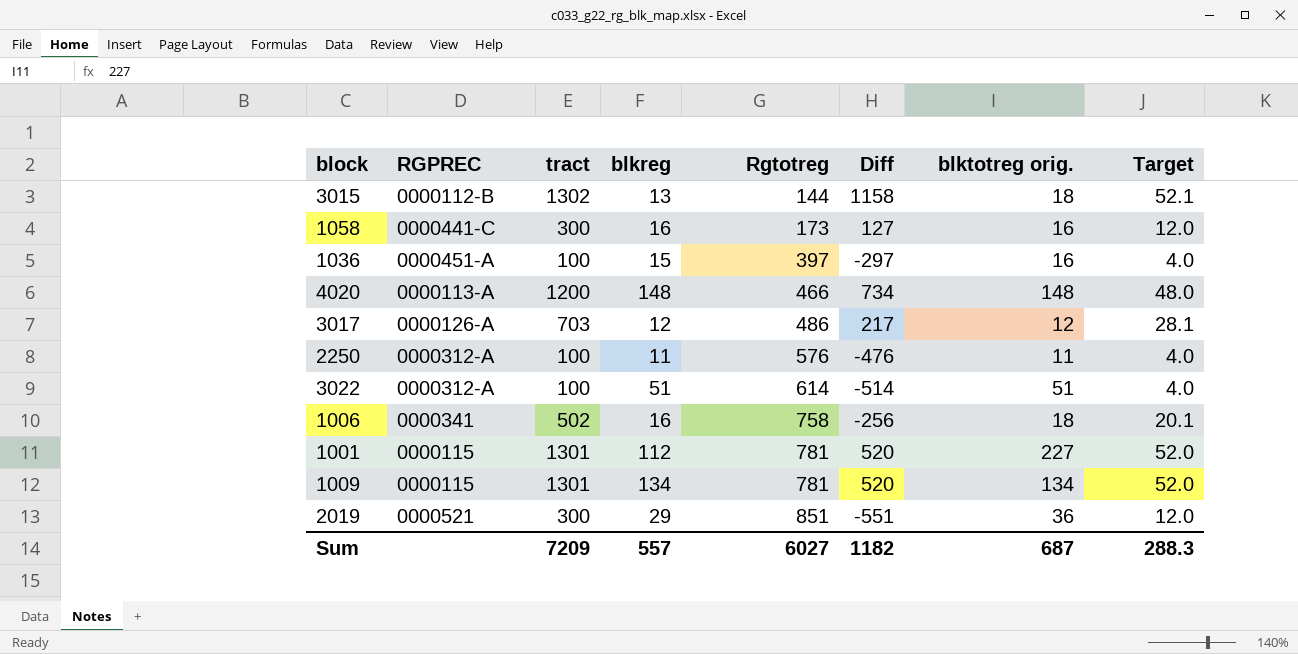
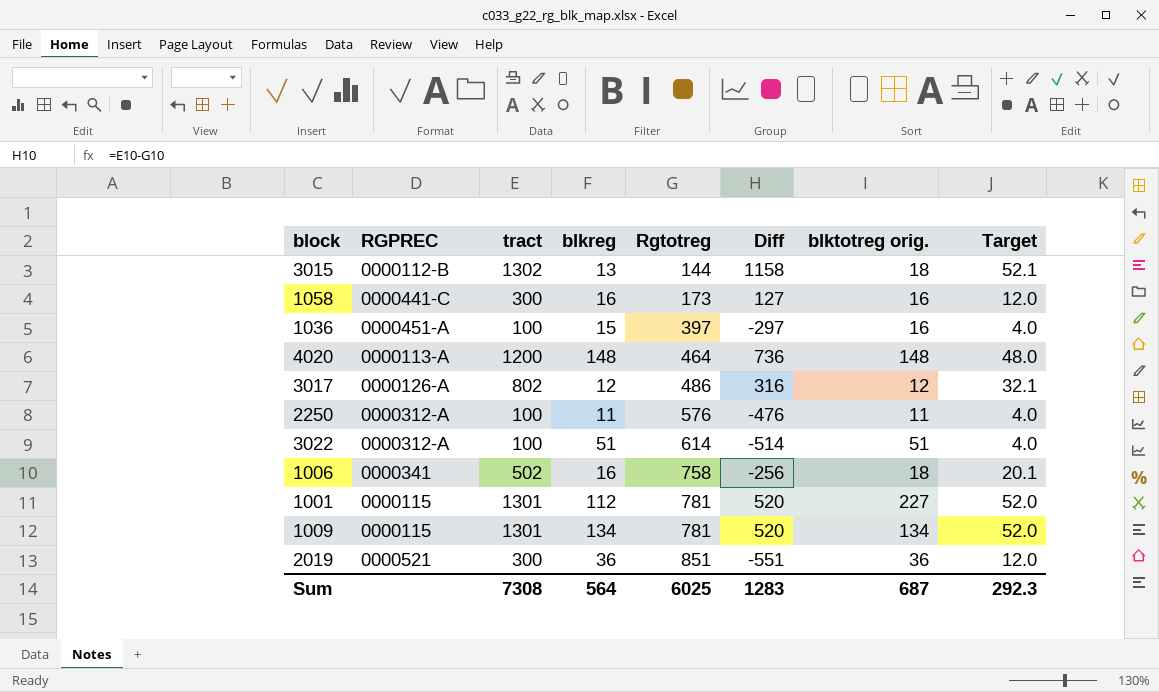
4020 | Rgtotreg: 466 -> 464
4020 | Diff: 734 -> 736
3017 | tract: 703 -> 802
3017 | Diff: 217 -> 316
3017 | Target: 28.1 -> 32.1
2019 | blkreg: 29 -> 36
Sum | tract: 7209 -> 7308
Sum | blkreg: 557 -> 564
Sum | Rgtotreg: 6027 -> 6025
Sum | Diff: 1182 -> 1283
Sum | Target: 288.3 -> 292.3

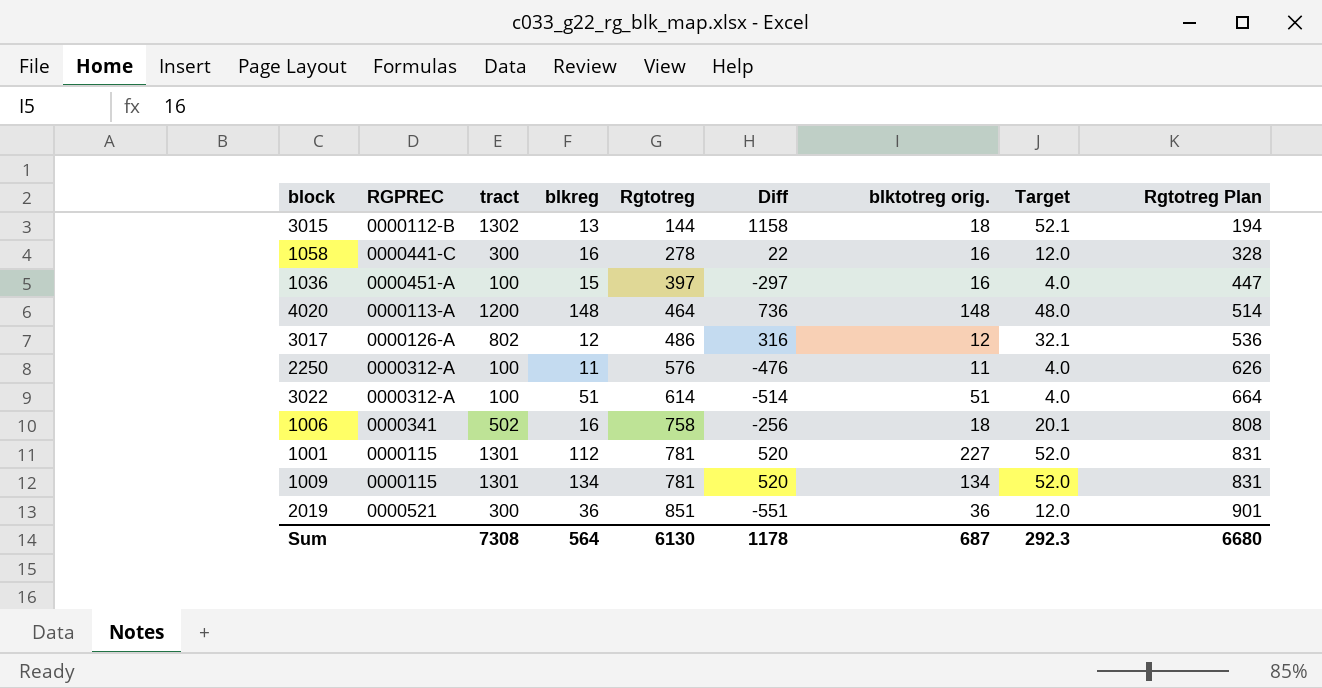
column Rgtotreg Plan | formula: none -> [Rgtotreg] + 50
1058 | Rgtotreg: 173 -> 278
1058 | Diff: 127 -> 22
Sum | Rgtotreg: 6025 -> 6130
Sum | Diff: 1283 -> 1178

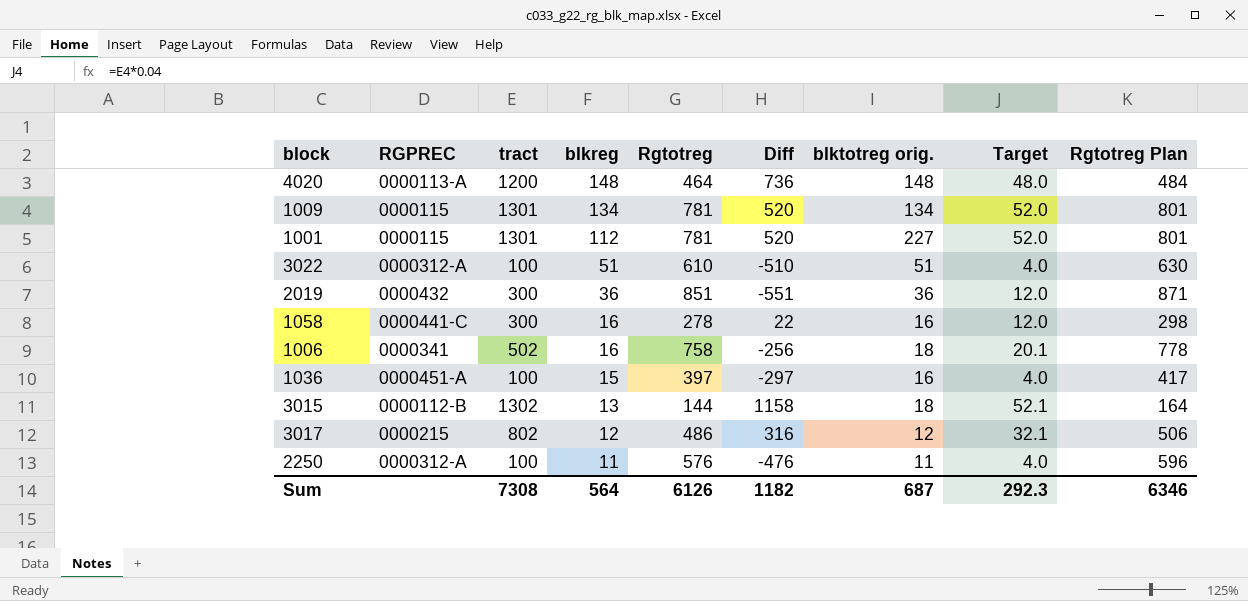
row order: Rgtotreg ascending -> blkreg descending
column Rgtotreg Plan | formula: [Rgtotreg] + 50 -> [Rgtotreg] + 20
3022 | Rgtotreg: 614 -> 610
3022 | Diff: -514 -> -510
2019 | RGPREC: 0000521 -> 0000432
3017 | RGPREC: 0000126-A -> 0000215
Sum | Rgtotreg: 6130 -> 6126
Sum | Diff: 1178 -> 1182
Sum | Rgtotreg Plan: 6680 -> 6346

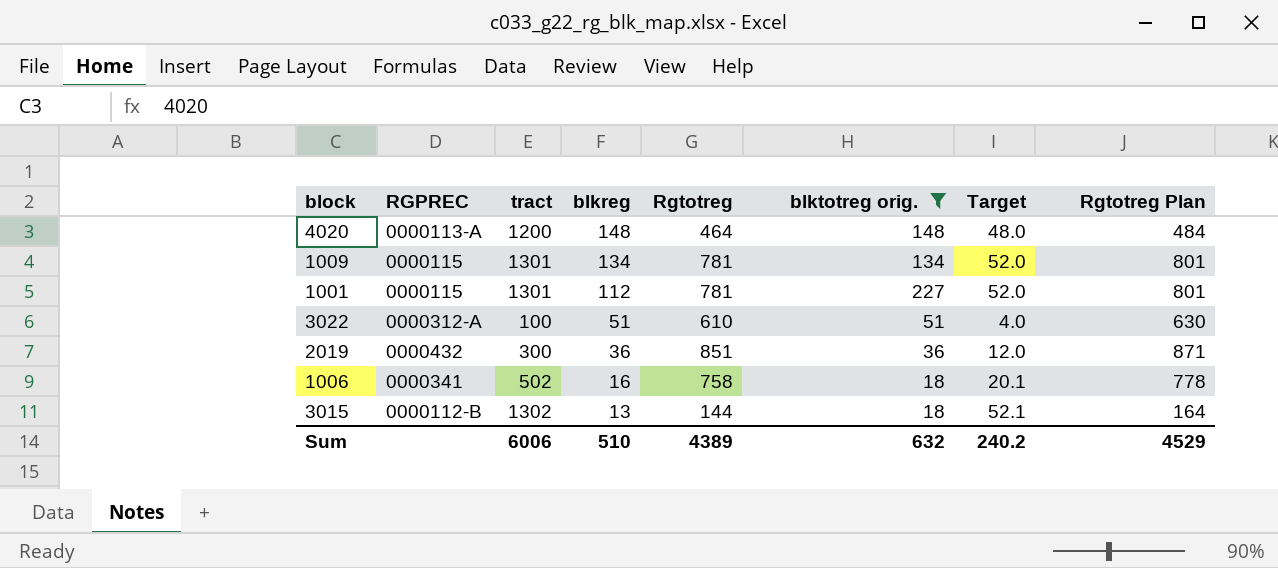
filter: none -> blktotreg orig. >= 18
column Diff | formula: [tract] - [Rgtotreg] -> none
Sum | tract: 7308 -> 6006
Sum | blkreg: 564 -> 510
Sum | Rgtotreg: 6126 -> 4389
Sum | blktotreg orig.: 687 -> 632
Sum | Target: 292.3 -> 240.2
Sum | Rgtotreg Plan: 6346 -> 4529

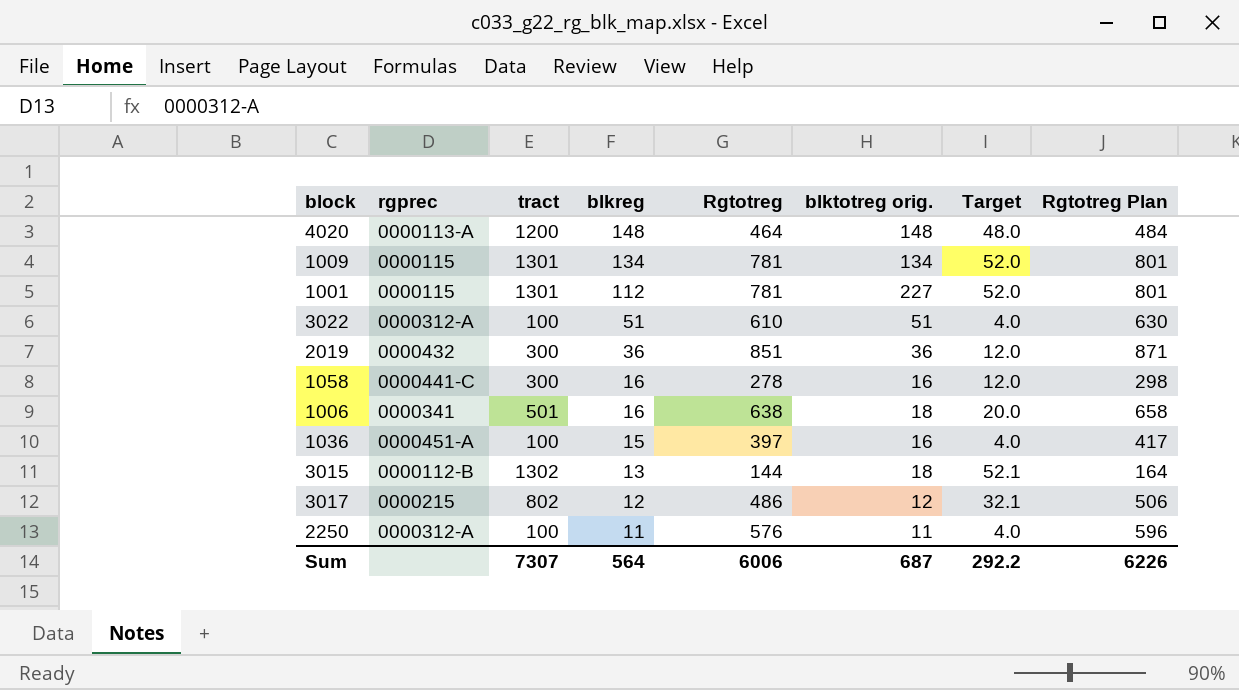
filter: blktotreg orig. >= 18 -> none
column name: RGPREC -> rgprec
1006 | tract: 502 -> 501
1006 | Rgtotreg: 758 -> 638
1006 | Target: 20.1 -> 20.0
1006 | Rgtotreg Plan: 778 -> 658
Sum | tract: 6006 -> 7307
Sum | blkreg: 510 -> 564
Sum | Rgtotreg: 4389 -> 6006
Sum | blktotreg orig.: 632 -> 687
Sum | Target: 240.2 -> 292.2
Sum | Rgtotreg Plan: 4529 -> 6226

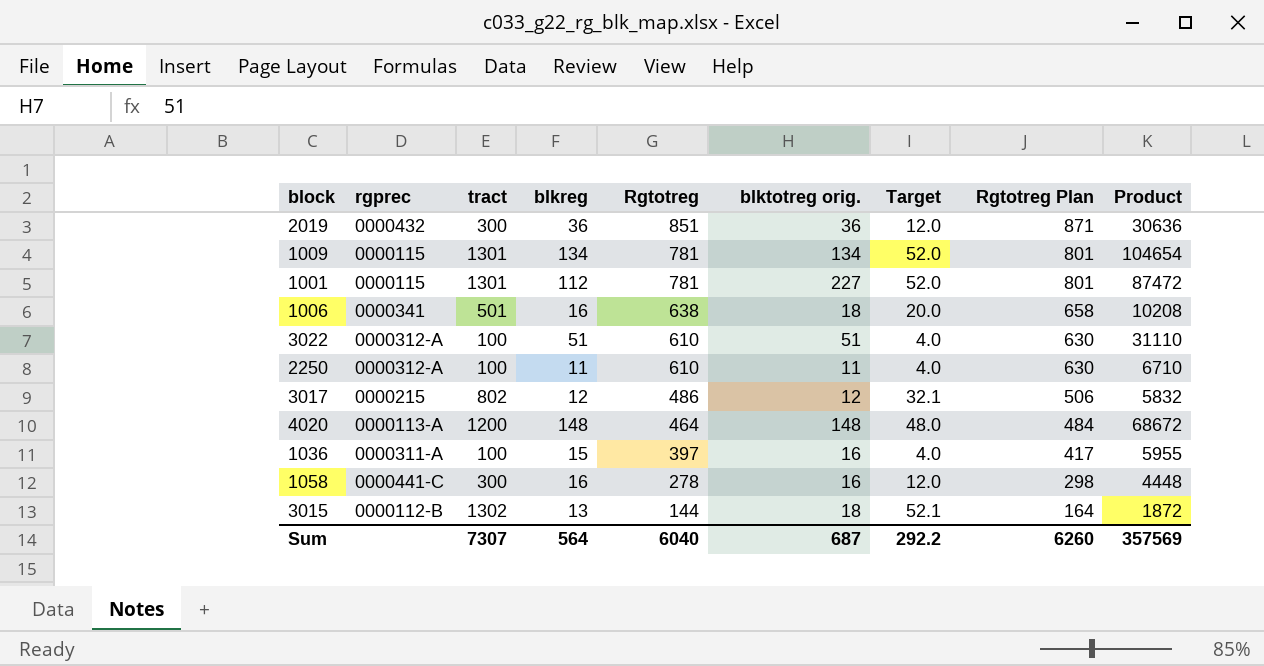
row order: blkreg descending -> Rgtotreg descending
column Product | formula: none -> [blkreg] * [Rgtotreg]
2250 | Rgtotreg: 576 -> 610
2250 | Rgtotreg Plan: 596 -> 630
1036 | rgprec: 0000451-A -> 0000311-A
Sum | Rgtotreg: 6006 -> 6040
Sum | Rgtotreg Plan: 6226 -> 6260

